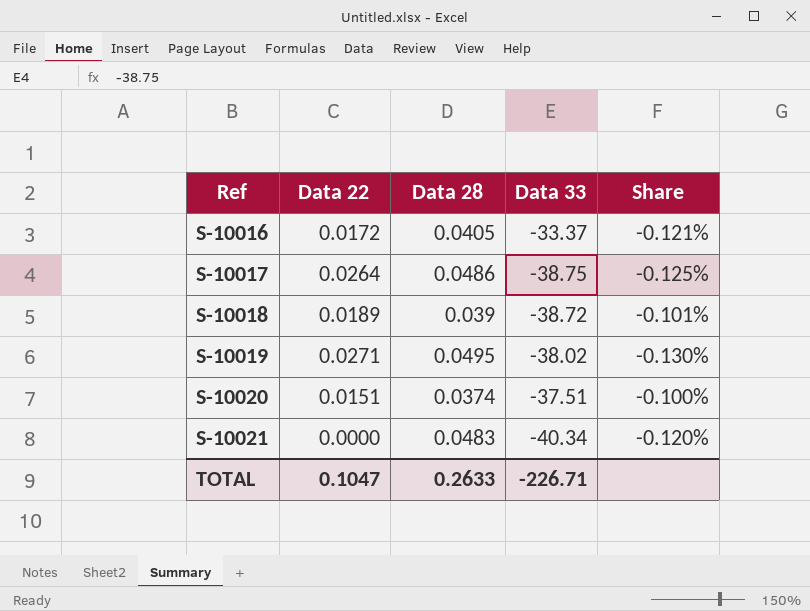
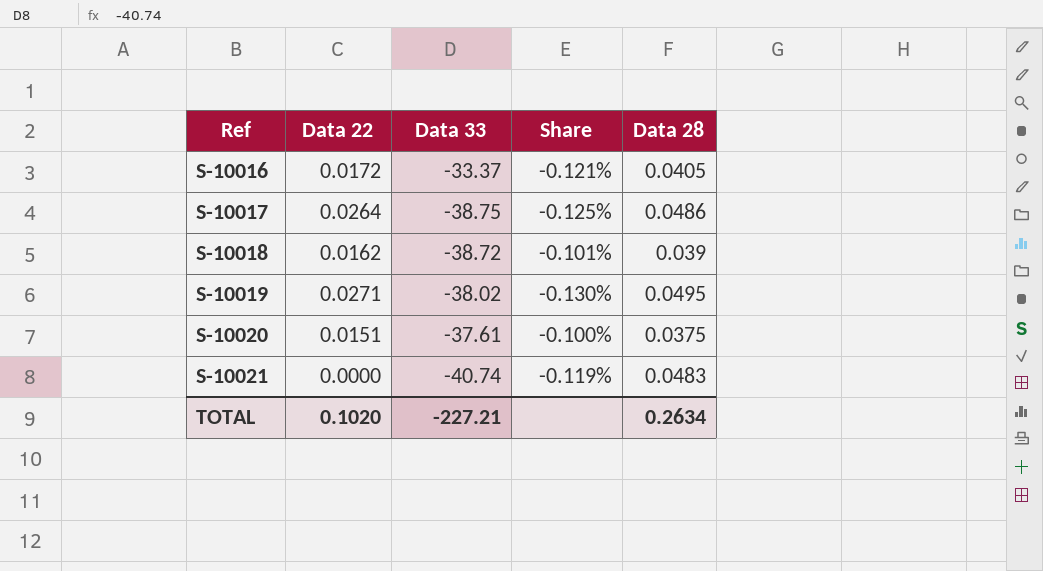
column Data 28 | position: 3 -> 5
S-10018 | Data 22: 0.0189 -> 0.0162
S-10020 | Data 33: -37.51 -> -37.61
S-10020 | Data 28: 0.0374 -> 0.0375
S-10021 | Data 33: -40.34 -> -40.74
S-10021 | Share: -0.120% -> -0.119%
TOTAL | Data 22: 0.1047 -> 0.1020
TOTAL | Data 33: -226.71 -> -227.21
TOTAL | Data 28: 0.2633 -> 0.2634

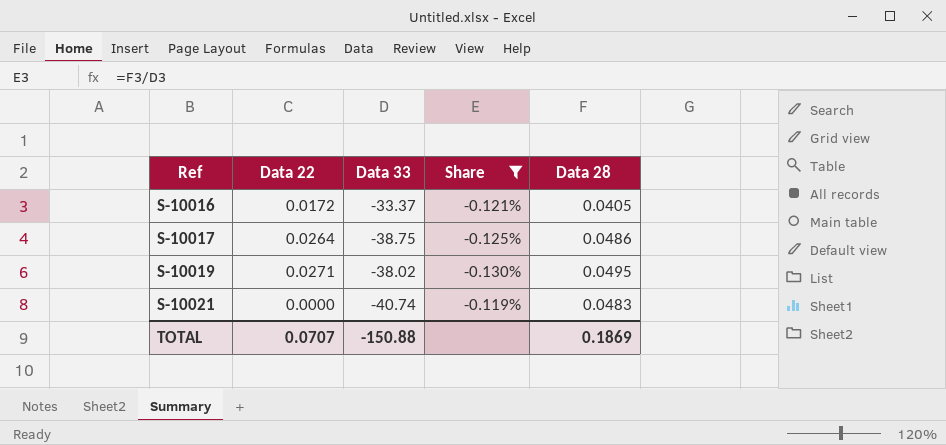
filter: none -> Share <= -0.119%
TOTAL | Data 22: 0.1020 -> 0.0707
TOTAL | Data 33: -227.21 -> -150.88
TOTAL | Data 28: 0.2634 -> 0.1869

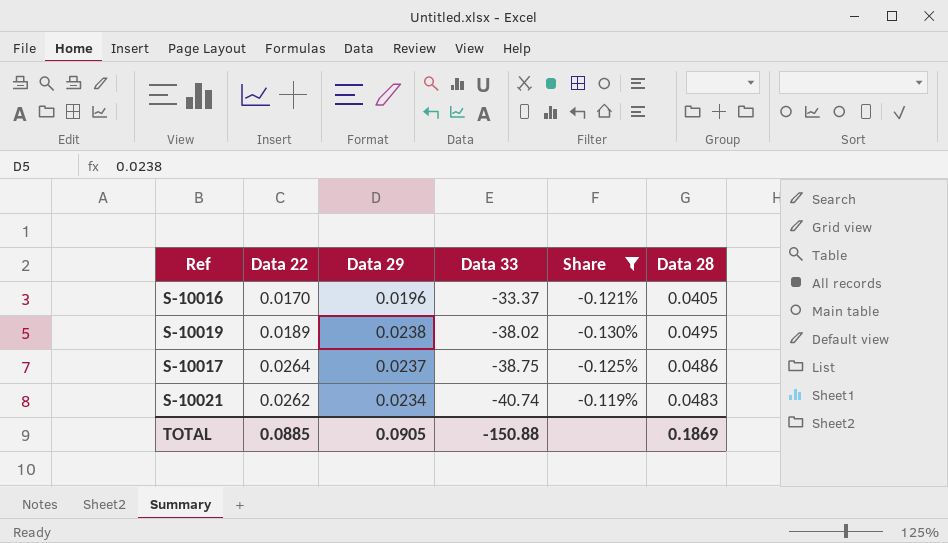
row order: Ref ascending -> Data 33 descending
column Data 29 | position: none -> 3
S-10016 | Data 22: 0.0172 -> 0.0170
S-10019 | Data 22: 0.0271 -> 0.0189
S-10021 | Data 22: 0.0000 -> 0.0262
TOTAL | Data 22: 0.0707 -> 0.0885

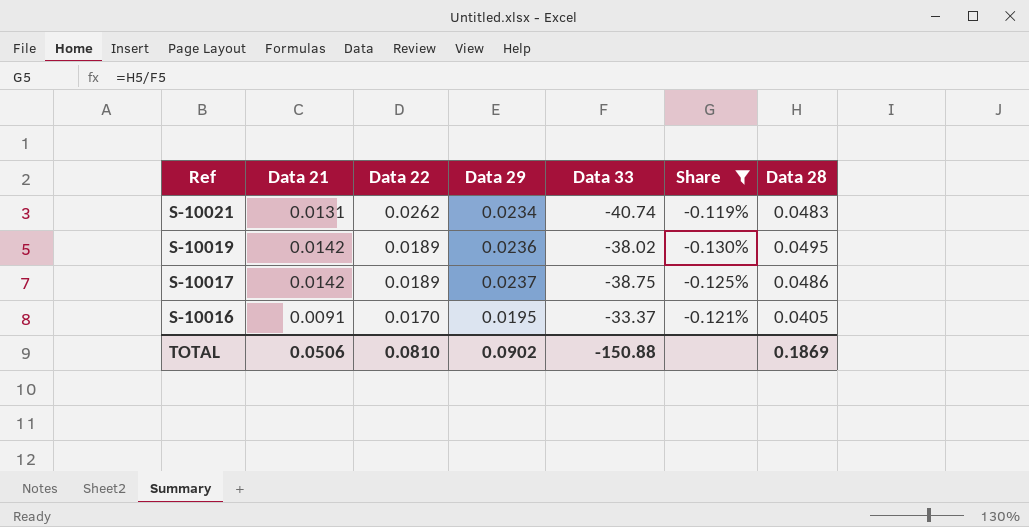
row order: Data 33 descending -> Ref descending
column Data 21 | position: none -> 2
S-10019 | Data 29: 0.0238 -> 0.0236
S-10017 | Data 22: 0.0264 -> 0.0189
S-10016 | Data 29: 0.0196 -> 0.0195
TOTAL | Data 22: 0.0885 -> 0.0810
TOTAL | Data 29: 0.0905 -> 0.0902

